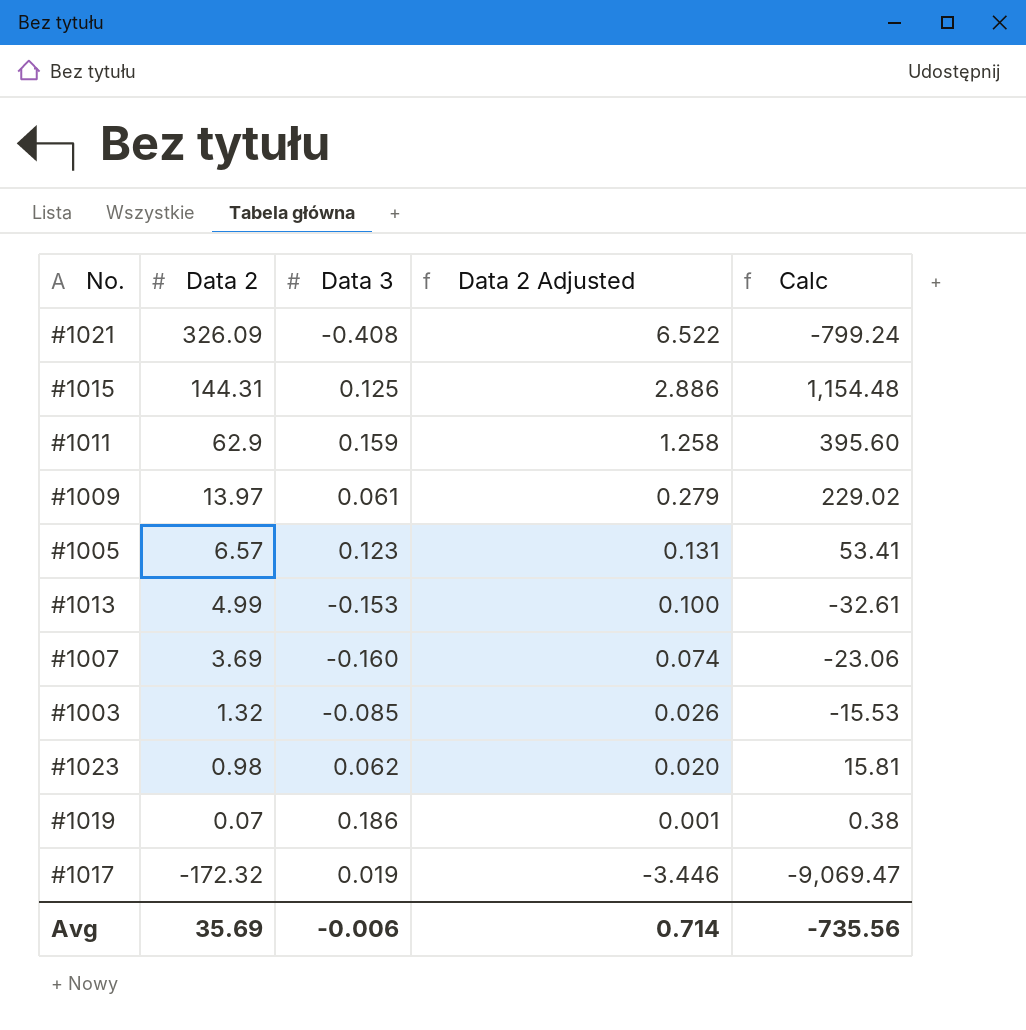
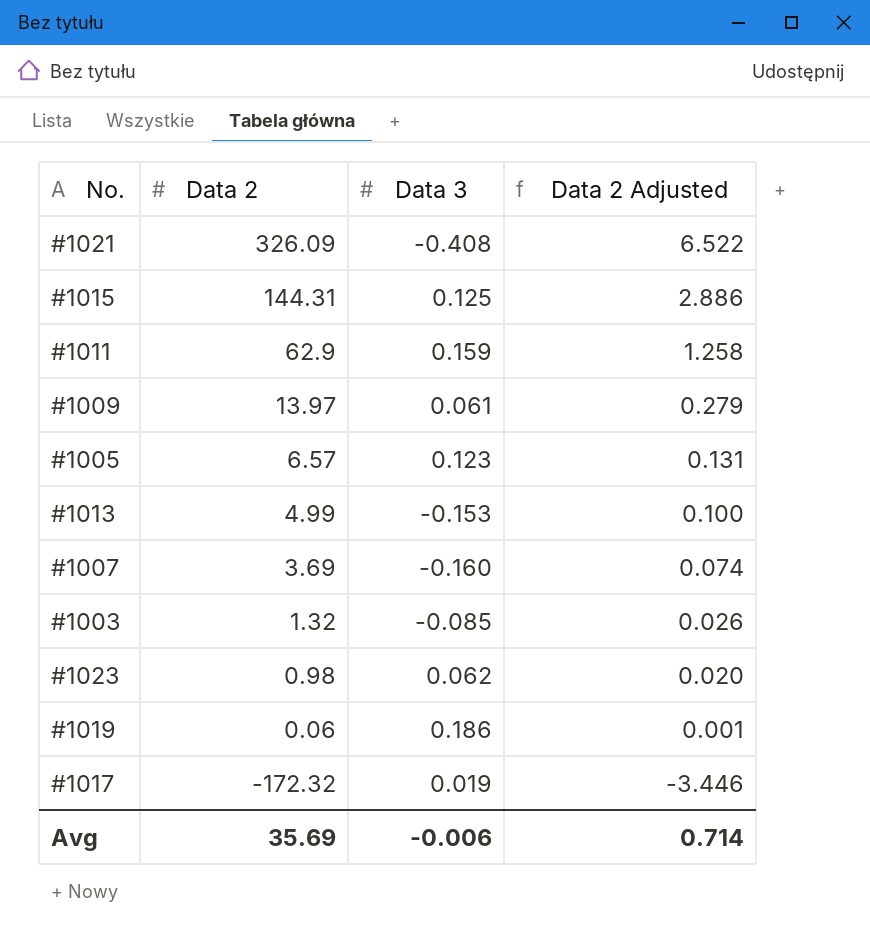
column Calc | formula: [Data 2] / [Data 3] -> none
#1019 | Data 2: 0.07 -> 0.06

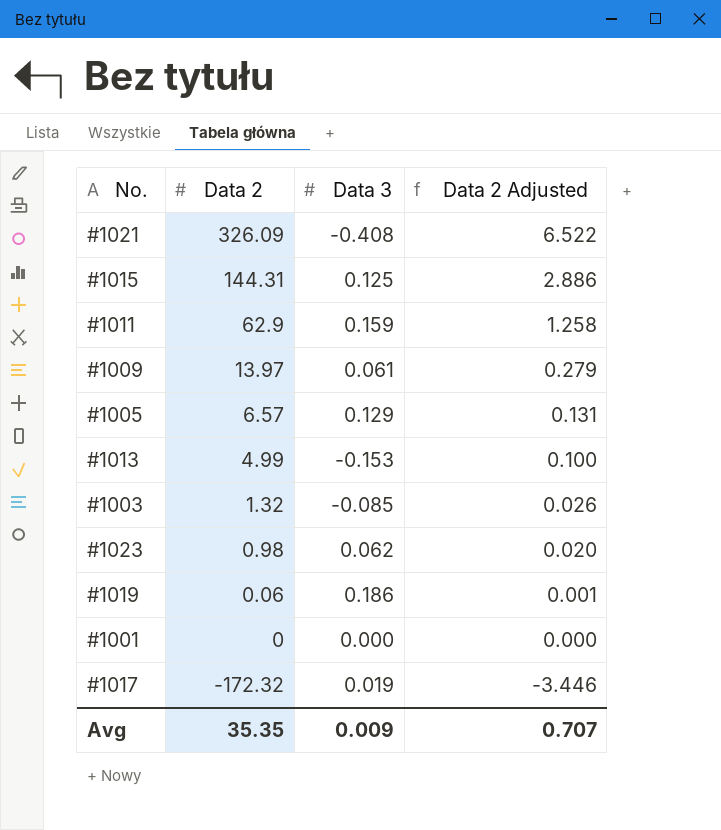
row #1007: 3.69 | -0.160 | 0.074 -> none
#1005 | Data 3: 0.123 -> 0.129
row #1001: none -> 0 | 0.000 | 0.000
Avg | Data 2: 35.69 -> 35.35
Avg | Data 3: -0.006 -> 0.009
Avg | Data 2 Adjusted: 0.714 -> 0.707

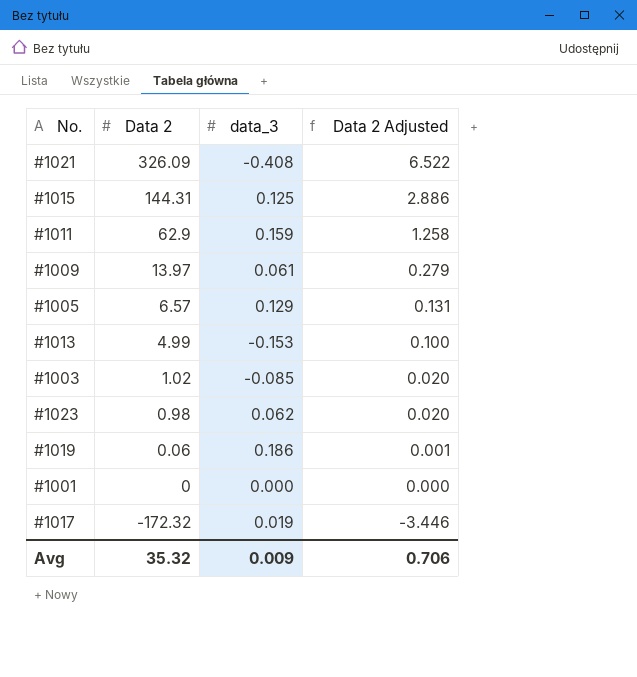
column name: Data 3 -> data_3
#1003 | Data 2: 1.32 -> 1.02
#1003 | Data 2 Adjusted: 0.026 -> 0.020
Avg | Data 2: 35.35 -> 35.32
Avg | Data 2 Adjusted: 0.707 -> 0.706

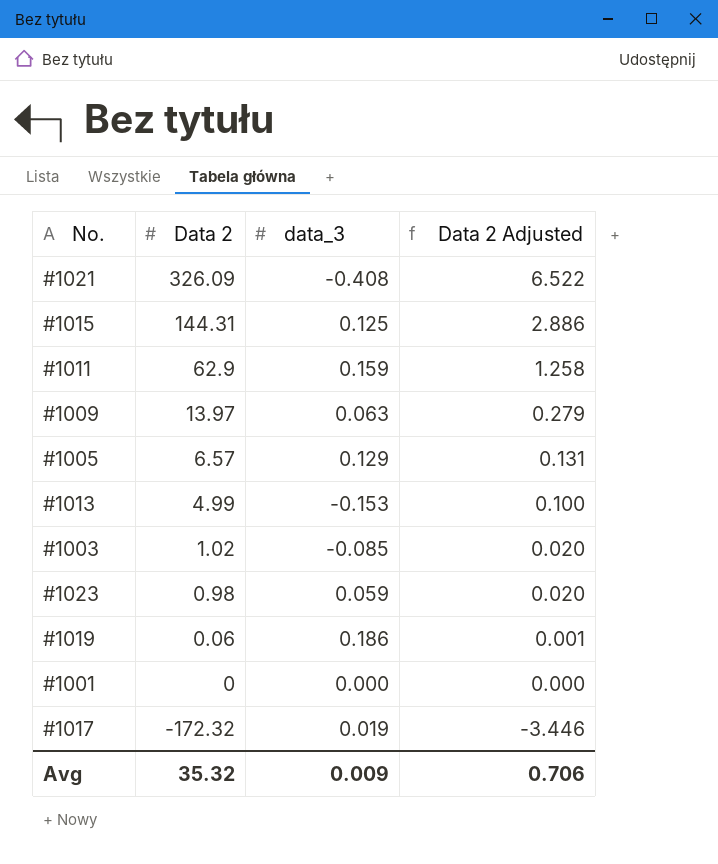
#1009 | data_3: 0.061 -> 0.063
#1023 | data_3: 0.062 -> 0.059

